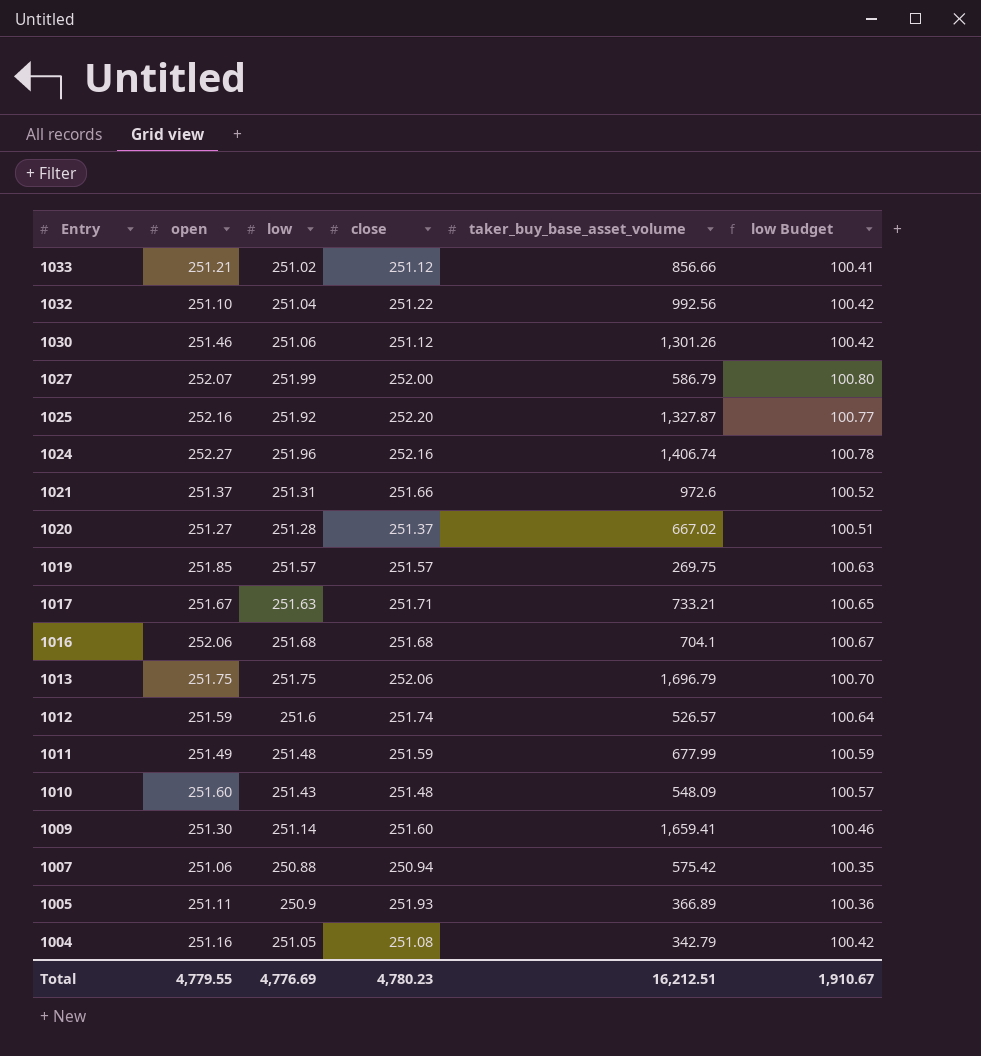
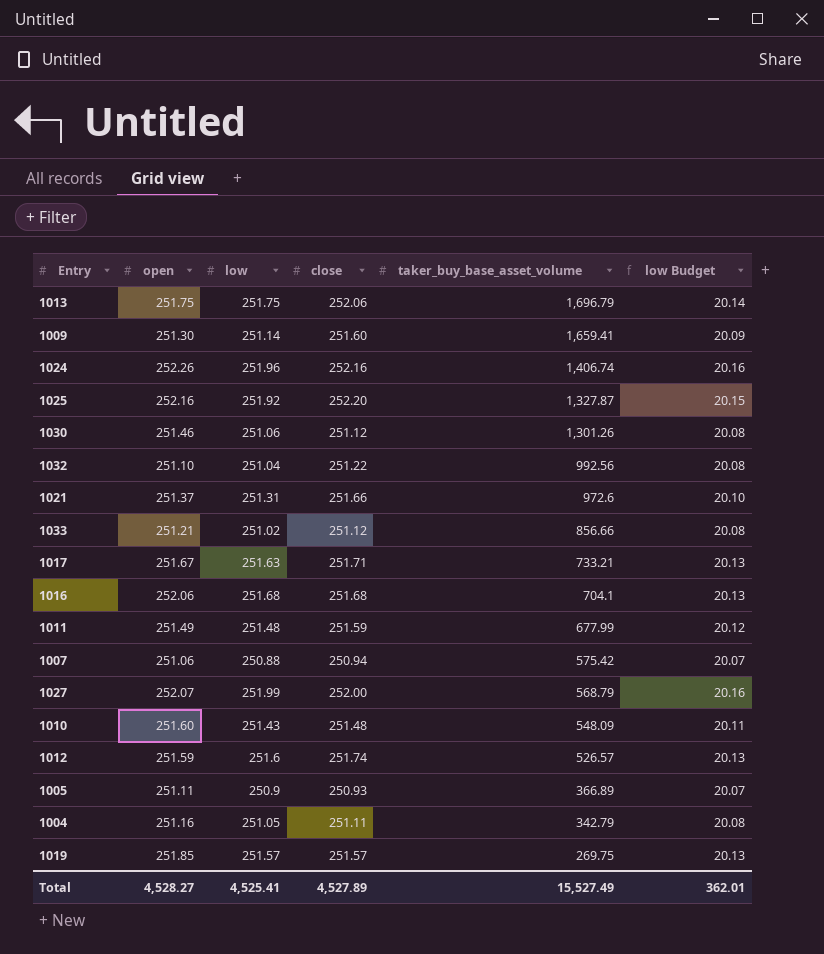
row order: Entry descending -> taker_buy_base_asset_volume descending
column low Budget | formula: [low] * 0.4 -> [low] * 0.08
row 1020: 251.27 | 251.28 | 251.37 | 667.02 | 100.51 -> none
1024 | open: 252.27 -> 252.26
1027 | taker_buy_base_asset_volume: 586.79 -> 568.79
1005 | close: 251.93 -> 250.93
1004 | close: 251.08 -> 251.11
Total | open: 4,779.55 -> 4,528.27
Total | low: 4,776.69 -> 4,525.41
Total | close: 4,780.23 -> 4,527.89
Total | taker_buy_base_asset_volume: 16,212.51 -> 15,527.49
Total | low Budget: 1,910.67 -> 362.01

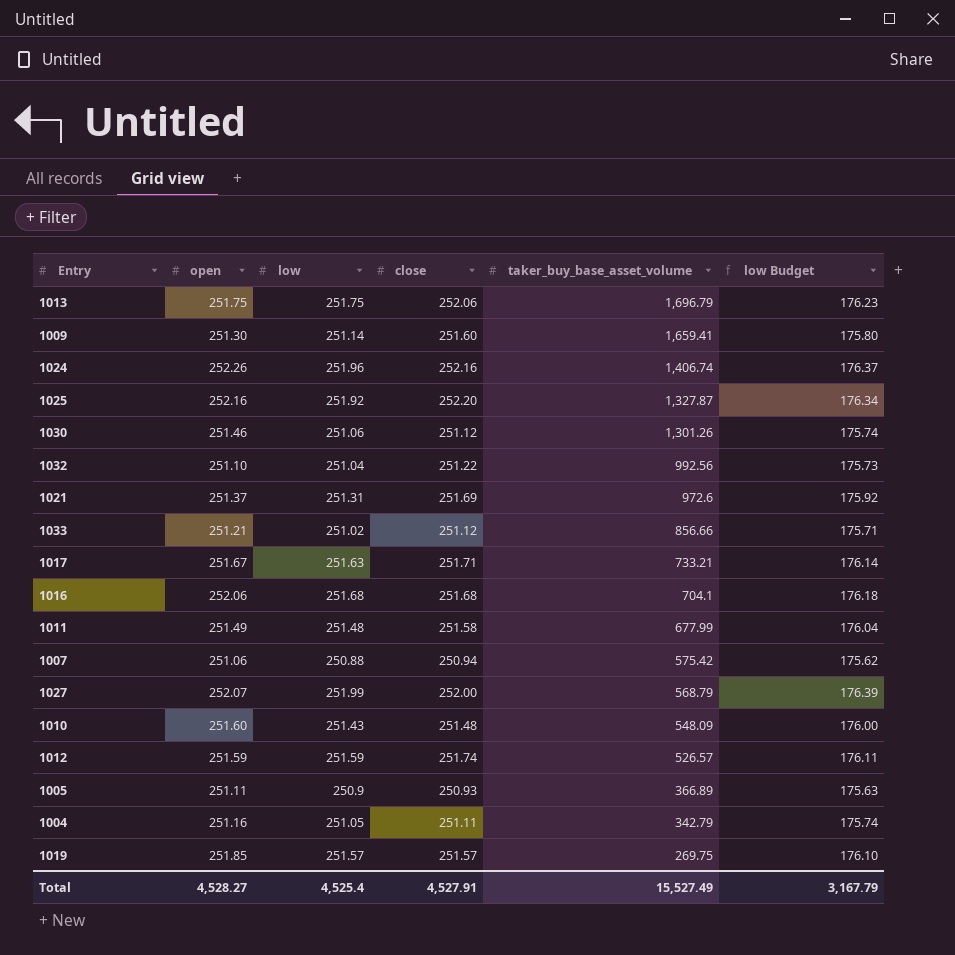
column low Budget | formula: [low] * 0.08 -> [low] * 0.7
1021 | close: 251.66 -> 251.69
1011 | close: 251.59 -> 251.58
1012 | low: 251.6 -> 251.59
Total | low: 4,525.41 -> 4,525.4
Total | close: 4,527.89 -> 4,527.91
Total | low Budget: 362.01 -> 3,167.79

